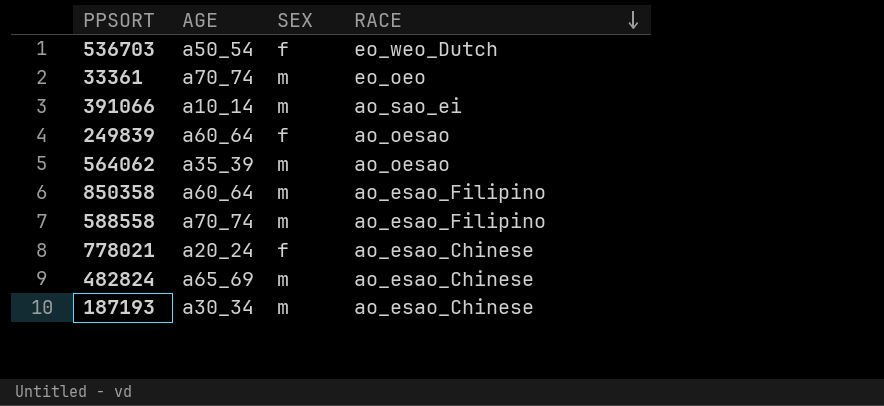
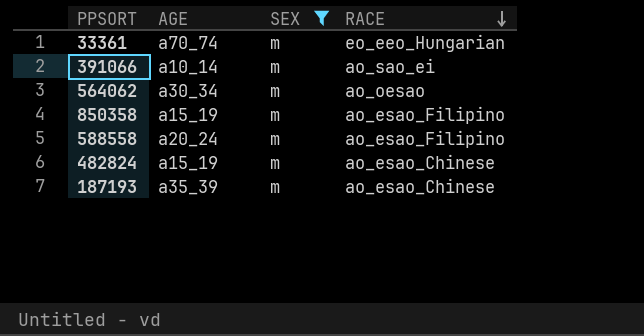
filter: none -> SEX = m
33361 | RACE: eo_oeo -> eo_eeo_Hungarian
564062 | AGE: a35_39 -> a30_34
850358 | AGE: a60_64 -> a15_19
588558 | AGE: a70_74 -> a20_24
482824 | AGE: a65_69 -> a15_19
187193 | AGE: a30_34 -> a35_39

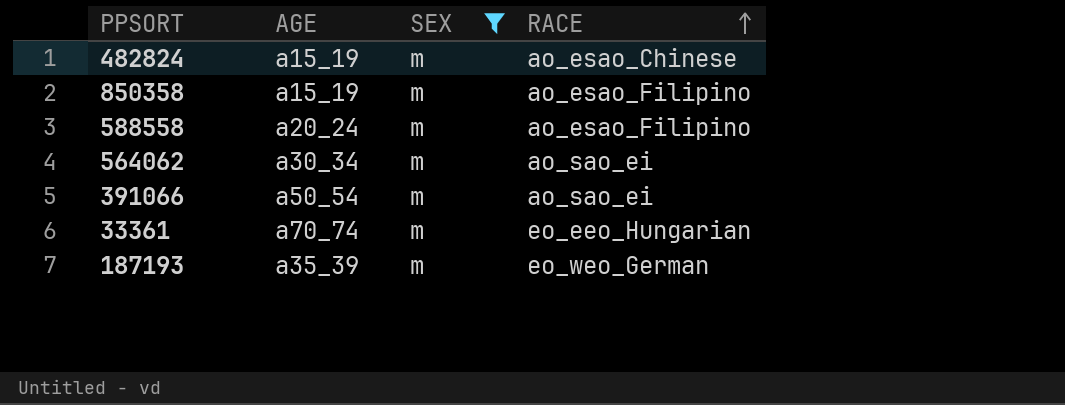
row order: RACE descending -> RACE ascending
564062 | RACE: ao_oesao -> ao_sao_ei
391066 | AGE: a10_14 -> a50_54
187193 | RACE: ao_esao_Chinese -> eo_weo_German

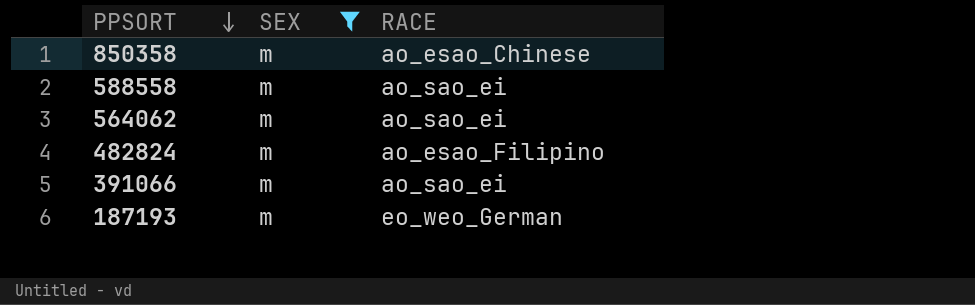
row order: RACE ascending -> PPSORT descending
column AGE | position: 2 -> none
row 33361: a70_74 | m | eo_eeo_Hungarian -> none
850358 | RACE: ao_esao_Filipino -> ao_esao_Chinese
588558 | RACE: ao_esao_Filipino -> ao_sao_ei
482824 | RACE: ao_esao_Chinese -> ao_esao_Filipino

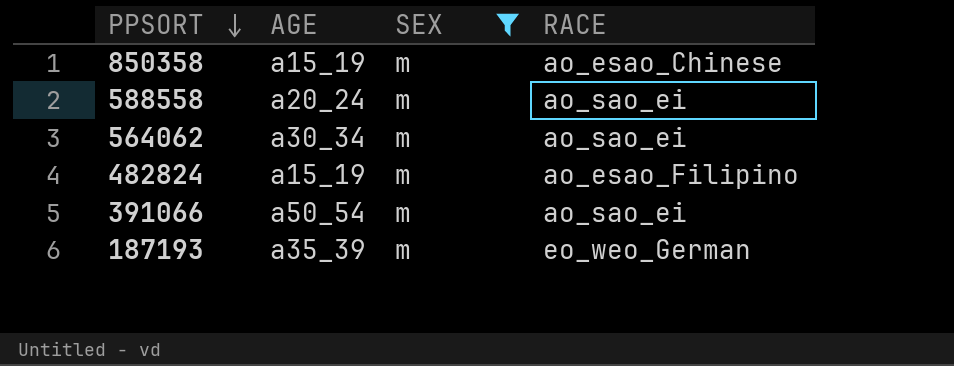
column AGE | position: none -> 2

